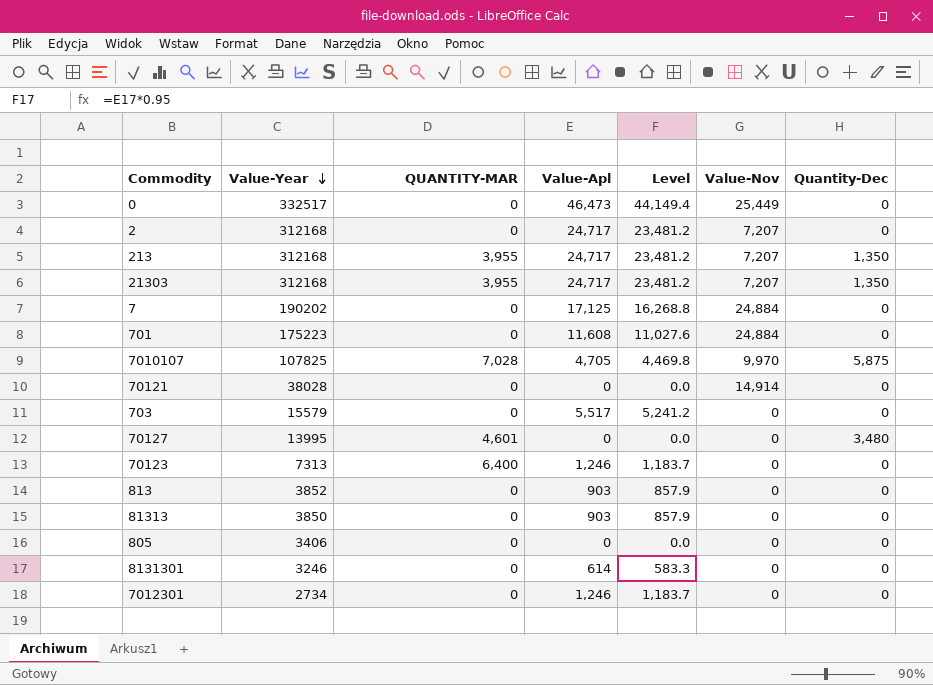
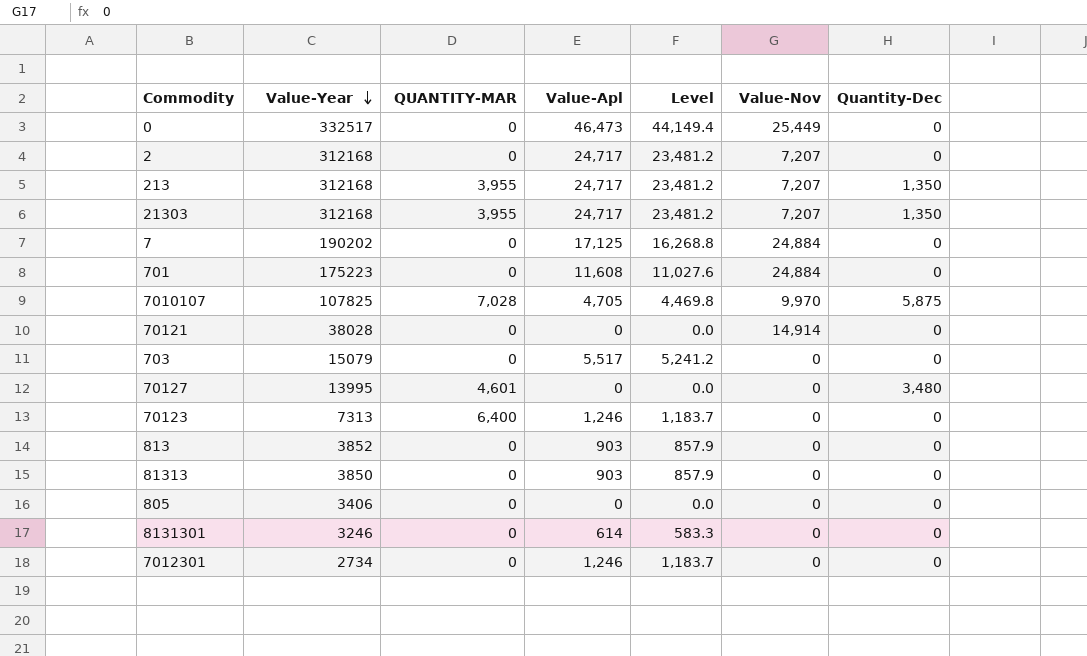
703 | Value-Year: 15579 -> 15079

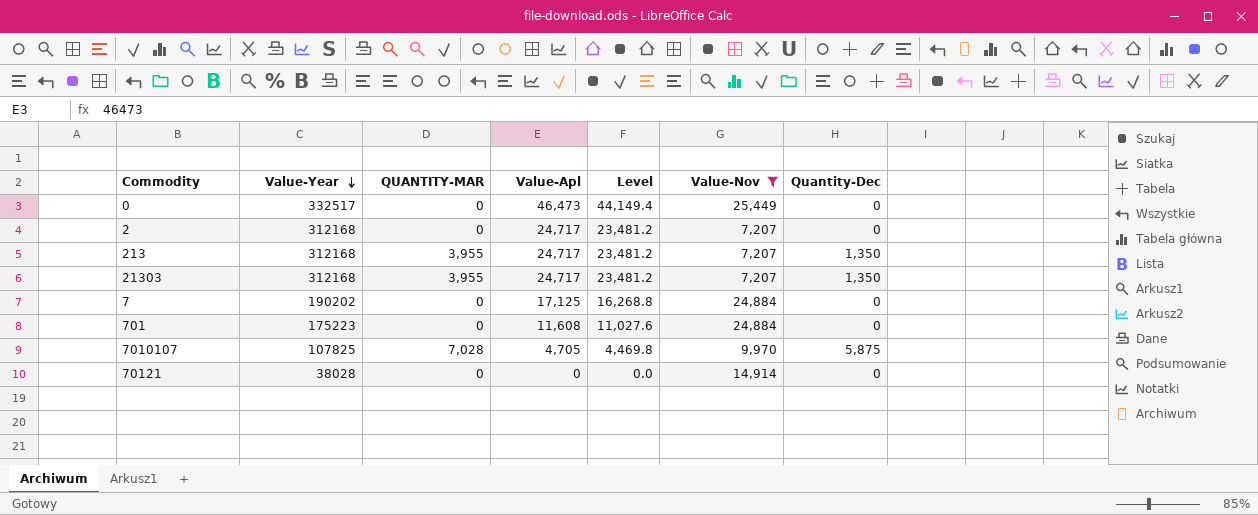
filter: none -> Value-Nov != 0

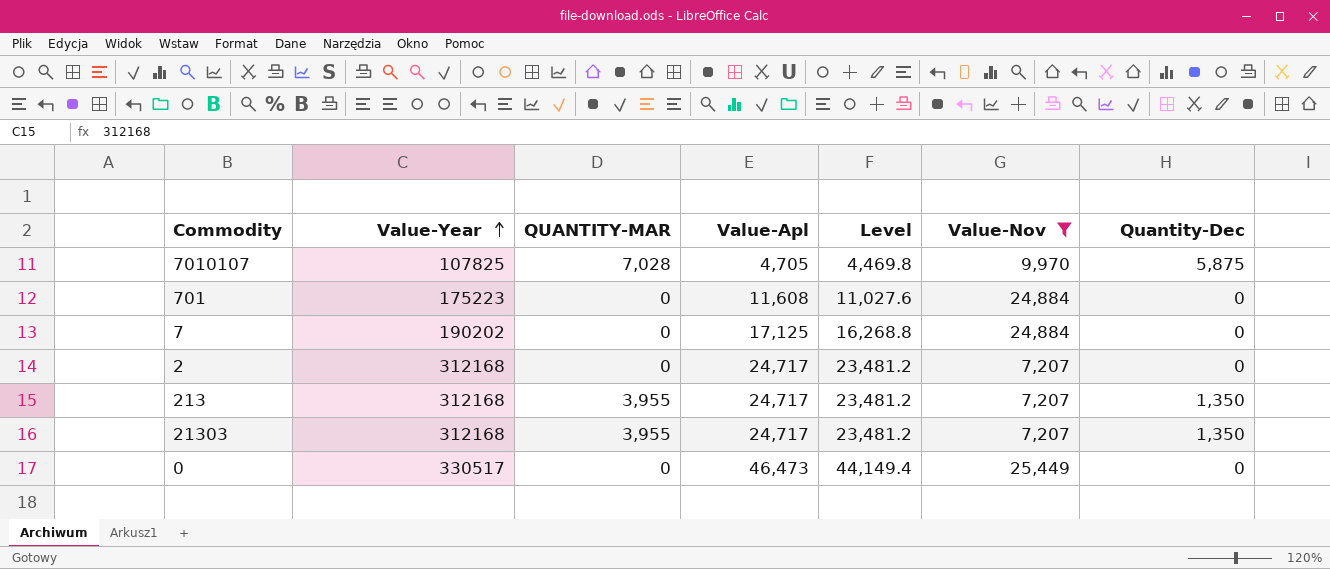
row order: Value-Year descending -> Value-Year ascending
row 70121: 38028 | 0 | 0 | 0.0 | 14,914 | 0 -> none
0 | Value-Year: 332517 -> 330517

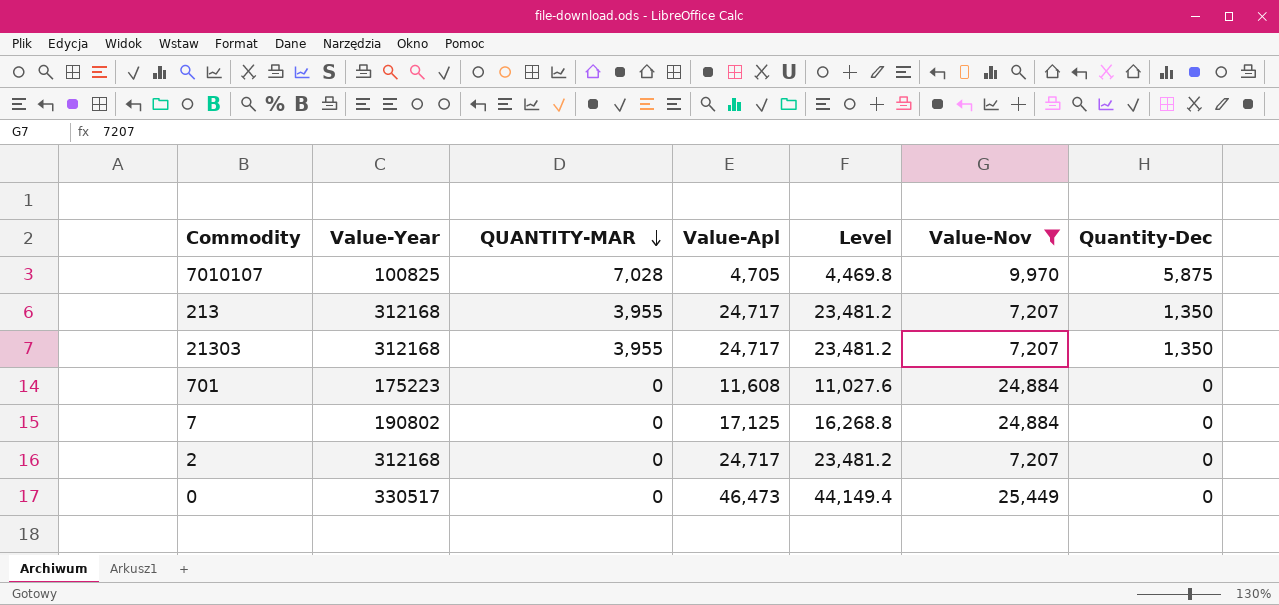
row order: Value-Year ascending -> QUANTITY-MAR descending
7010107 | Value-Year: 107825 -> 100825
7 | Value-Year: 190202 -> 190802

